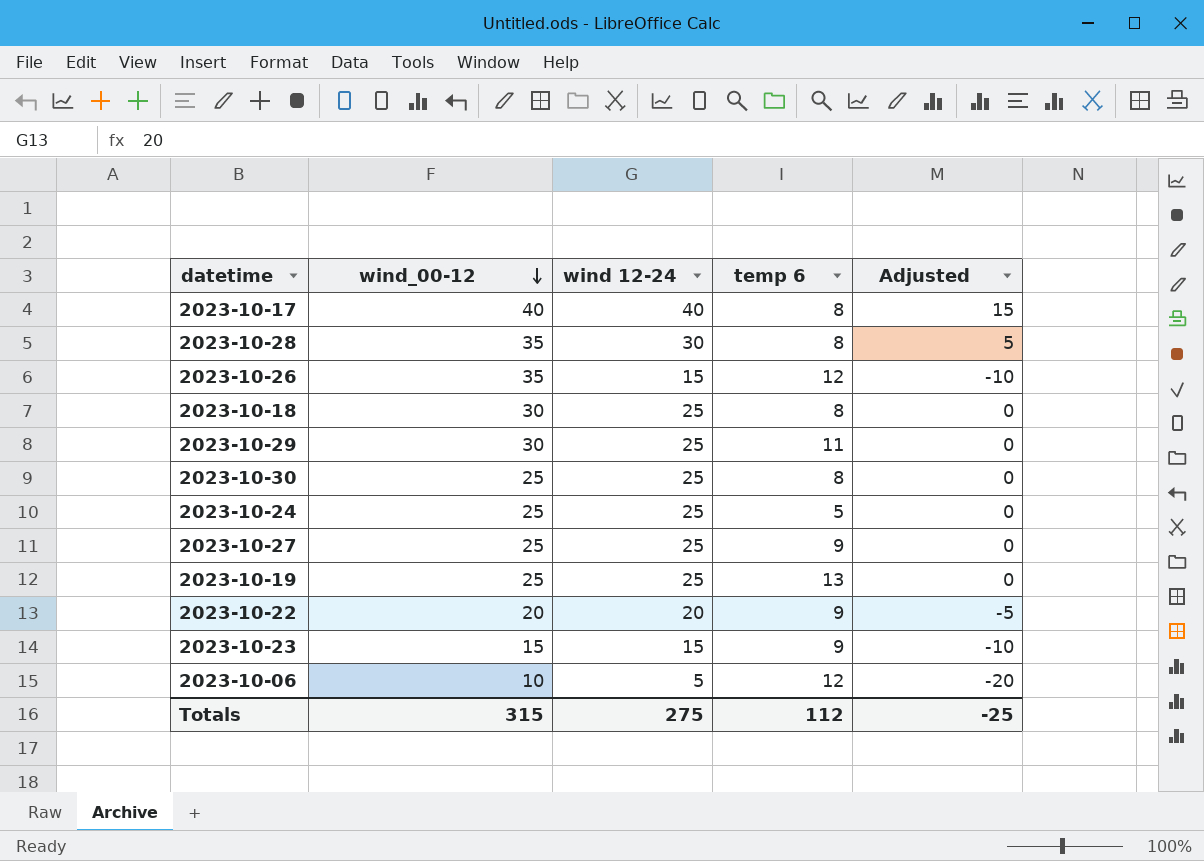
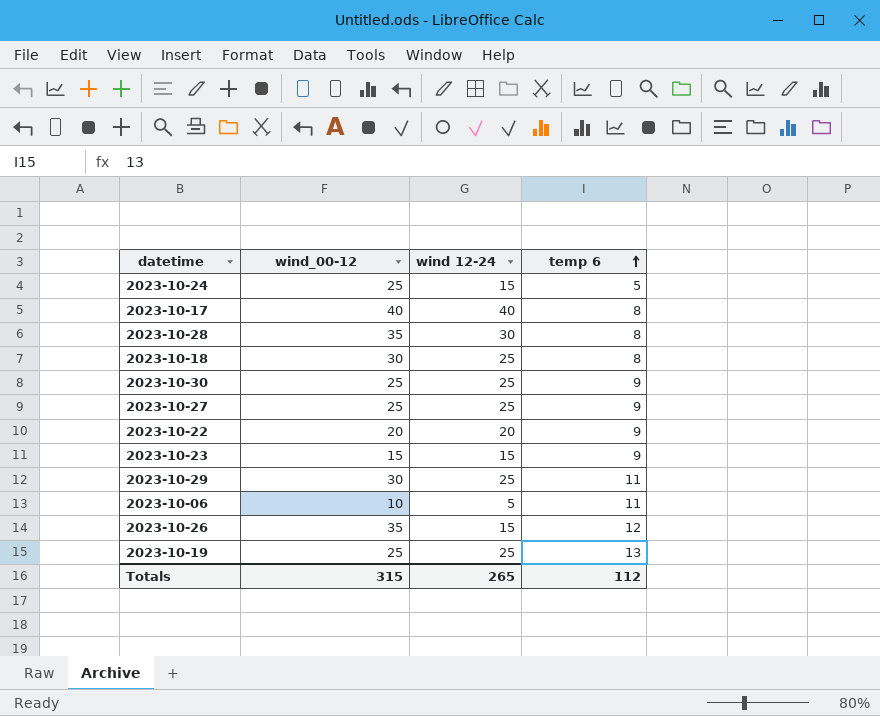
row order: wind_00-12 descending -> temp 6 ascending
column Adjusted | formula: [wind 12-24] - 25 -> none
2023-10-24 | wind 12-24: 25 -> 15
2023-10-30 | temp 6: 8 -> 9
2023-10-06 | temp 6: 12 -> 11
Totals | wind 12-24: 275 -> 265

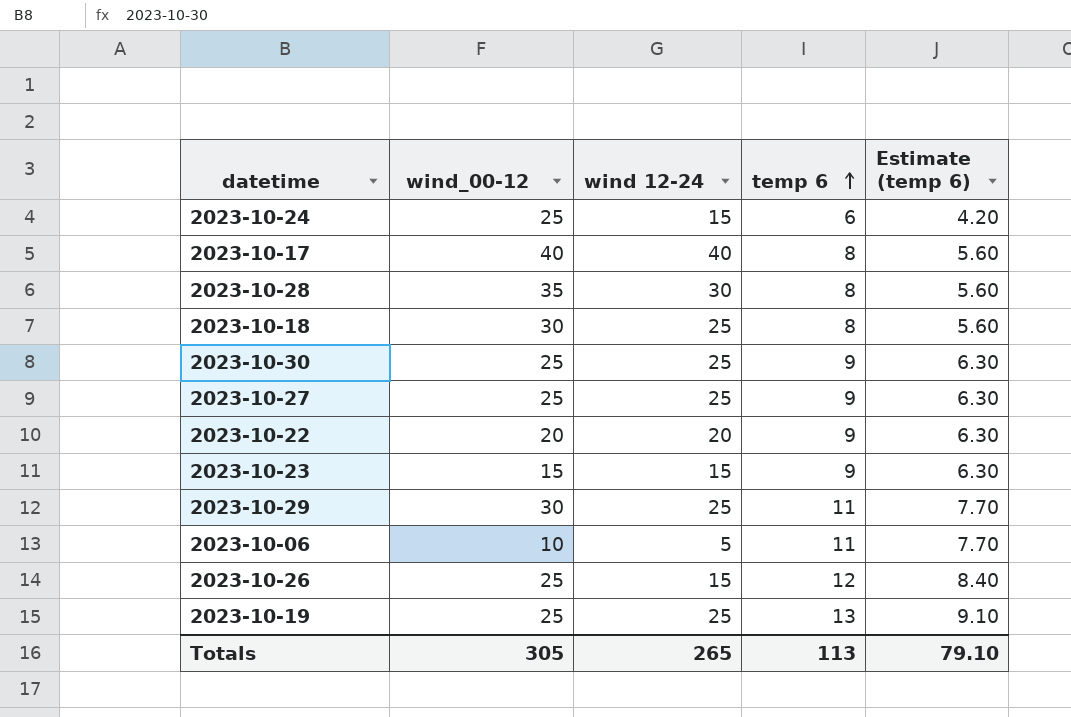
column Estimate (temp 6) | formula: none -> [temp 6] * 0.7
2023-10-24 | temp 6: 5 -> 6
2023-10-26 | wind_00-12: 35 -> 25
Totals | wind_00-12: 315 -> 305
Totals | temp 6: 112 -> 113

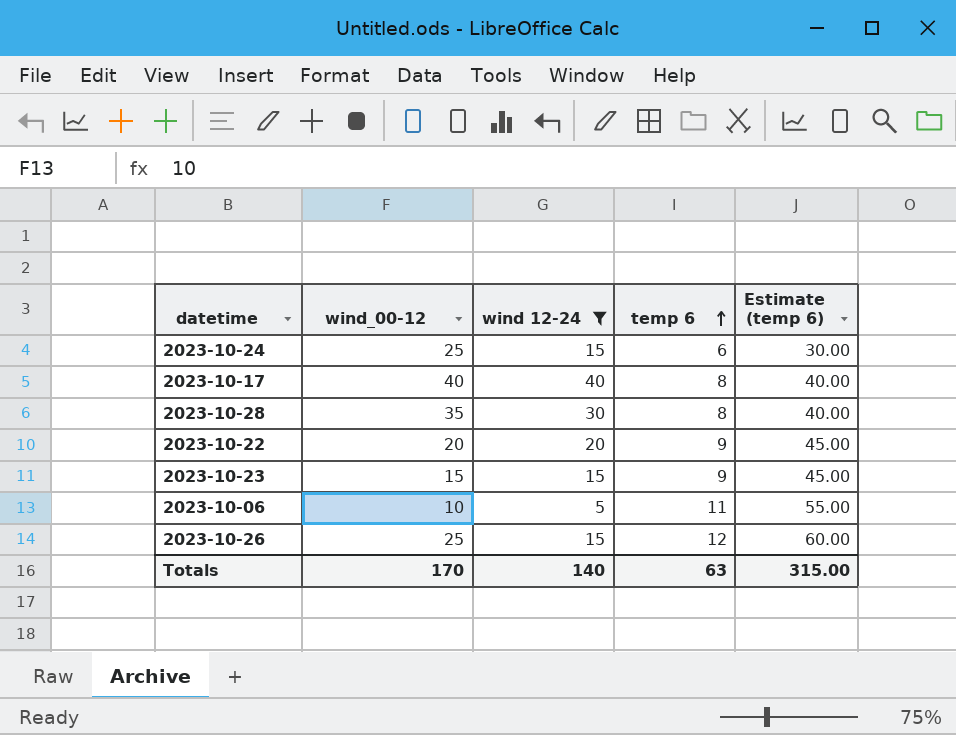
filter: none -> wind 12-24 != 25
column Estimate (temp 6) | formula: [temp 6] * 0.7 -> [temp 6] * 5
Totals | wind_00-12: 305 -> 170
Totals | wind 12-24: 265 -> 140
Totals | temp 6: 113 -> 63
Totals | Estimate (temp 6): 79.10 -> 315.00

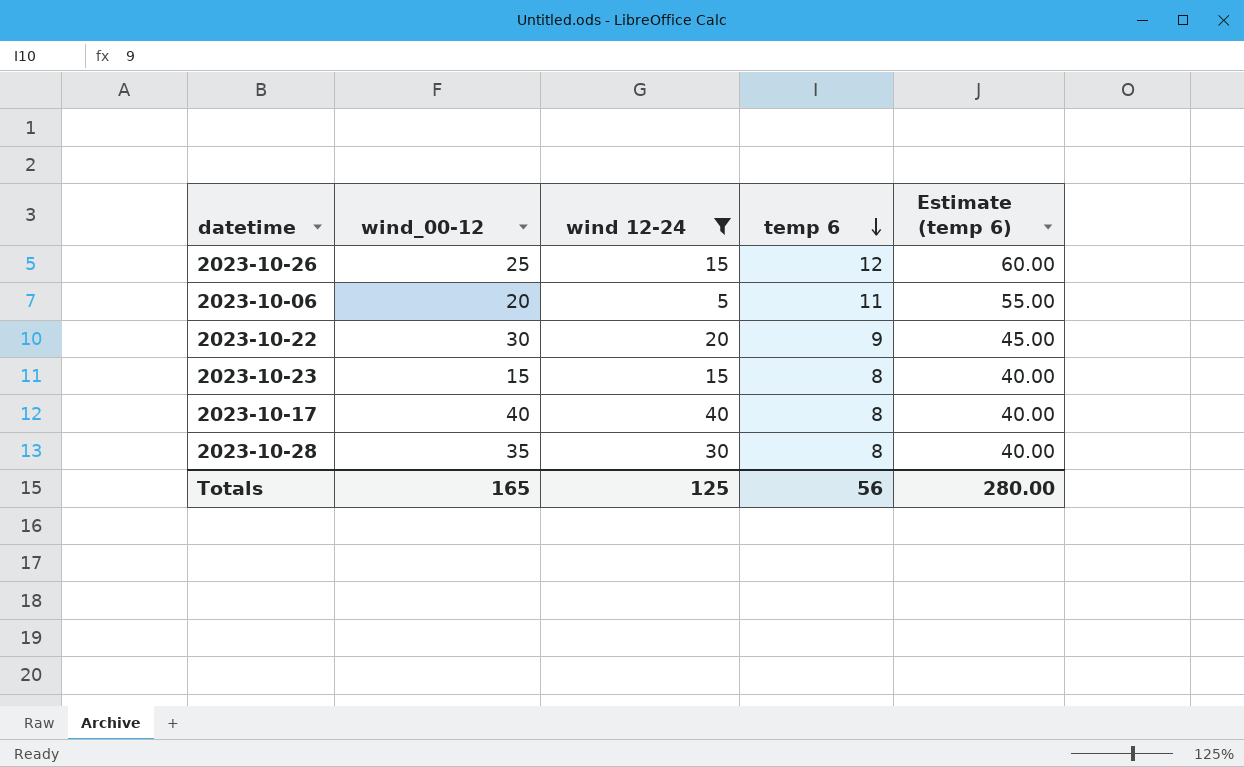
row order: temp 6 ascending -> temp 6 descending
row 2023-10-24: 25 | 15 | 6 | 30.00 -> none
2023-10-06 | wind_00-12: 10 -> 20
2023-10-22 | wind_00-12: 20 -> 30
2023-10-23 | temp 6: 9 -> 8
2023-10-23 | Estimate (temp 6): 45.00 -> 40.00
Totals | wind_00-12: 170 -> 165
Totals | wind 12-24: 140 -> 125
Totals | temp 6: 63 -> 56
Totals | Estimate (temp 6): 315.00 -> 280.00

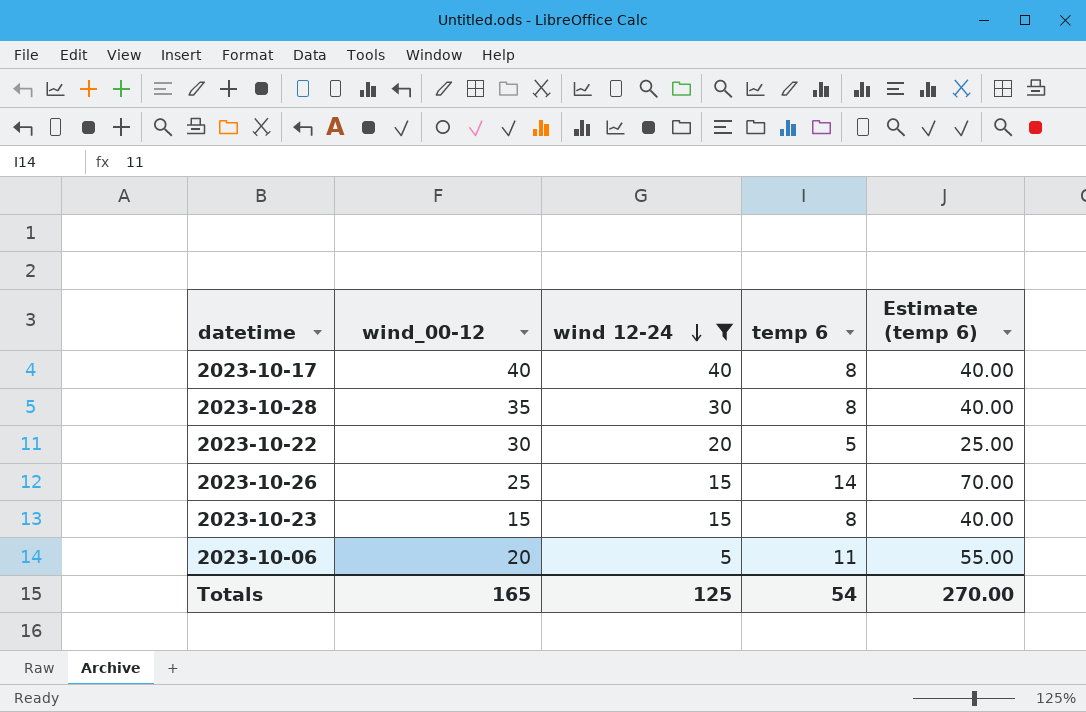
row order: temp 6 descending -> wind 12-24 descending
2023-10-22 | temp 6: 9 -> 5
2023-10-22 | Estimate (temp 6): 45.00 -> 25.00
2023-10-26 | temp 6: 12 -> 14
2023-10-26 | Estimate (temp 6): 60.00 -> 70.00
Totals | temp 6: 56 -> 54
Totals | Estimate (temp 6): 280.00 -> 270.00

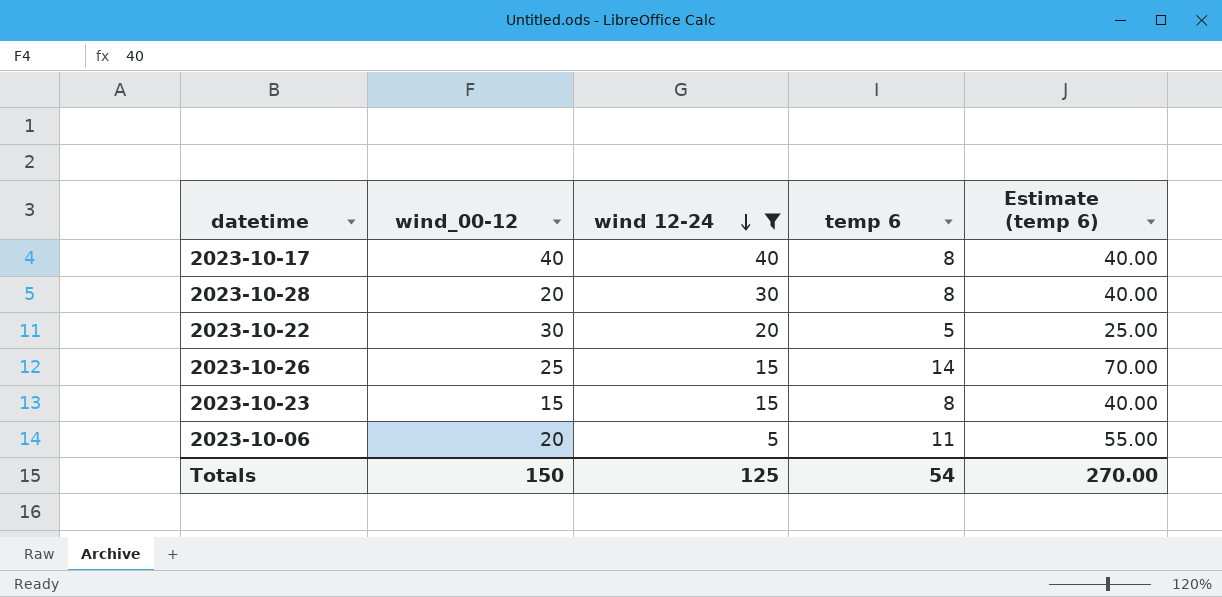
2023-10-28 | wind_00-12: 35 -> 20
Totals | wind_00-12: 165 -> 150

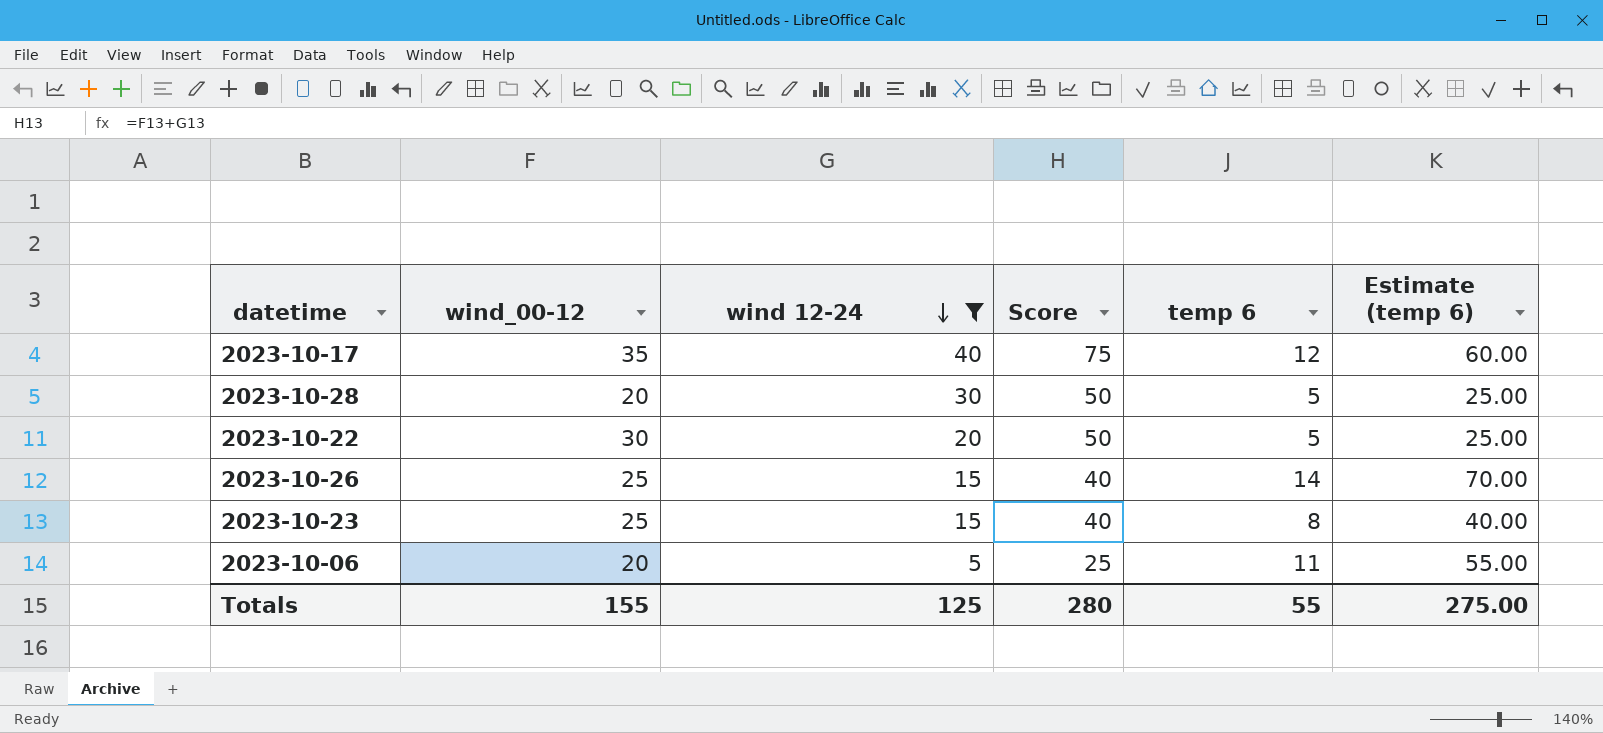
column Score | formula: none -> [wind_00-12] + [wind 12-24]
2023-10-17 | wind_00-12: 40 -> 35
2023-10-17 | temp 6: 8 -> 12
2023-10-17 | Estimate (temp 6): 40.00 -> 60.00
2023-10-28 | temp 6: 8 -> 5
2023-10-28 | Estimate (temp 6): 40.00 -> 25.00
2023-10-23 | wind_00-12: 15 -> 25
Totals | wind_00-12: 150 -> 155
Totals | temp 6: 54 -> 55
Totals | Estimate (temp 6): 270.00 -> 275.00

